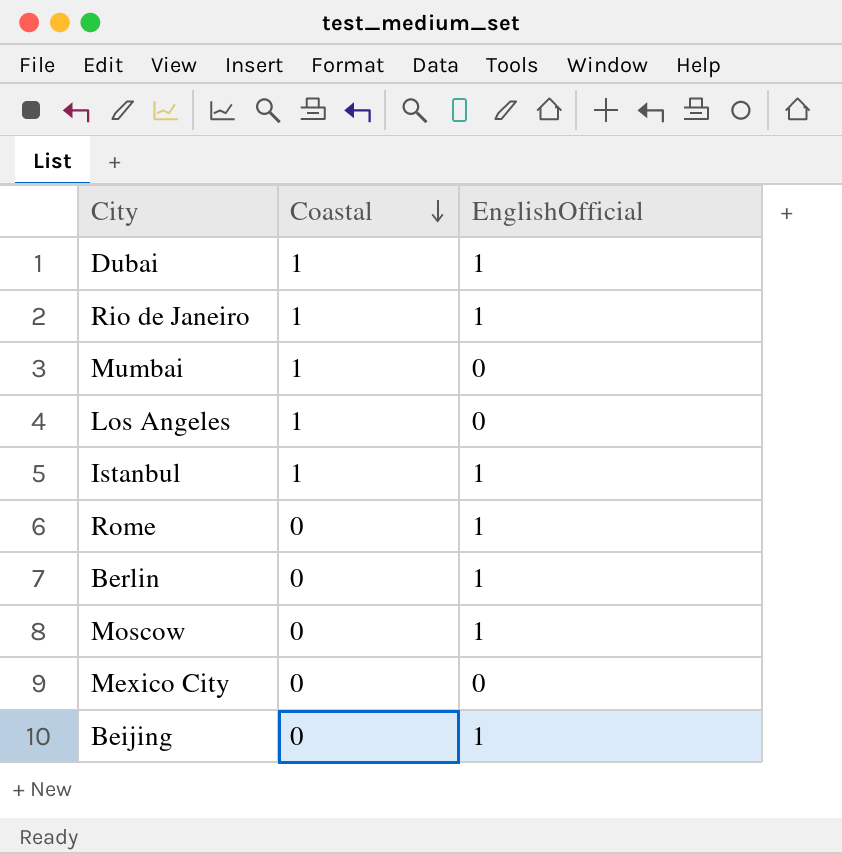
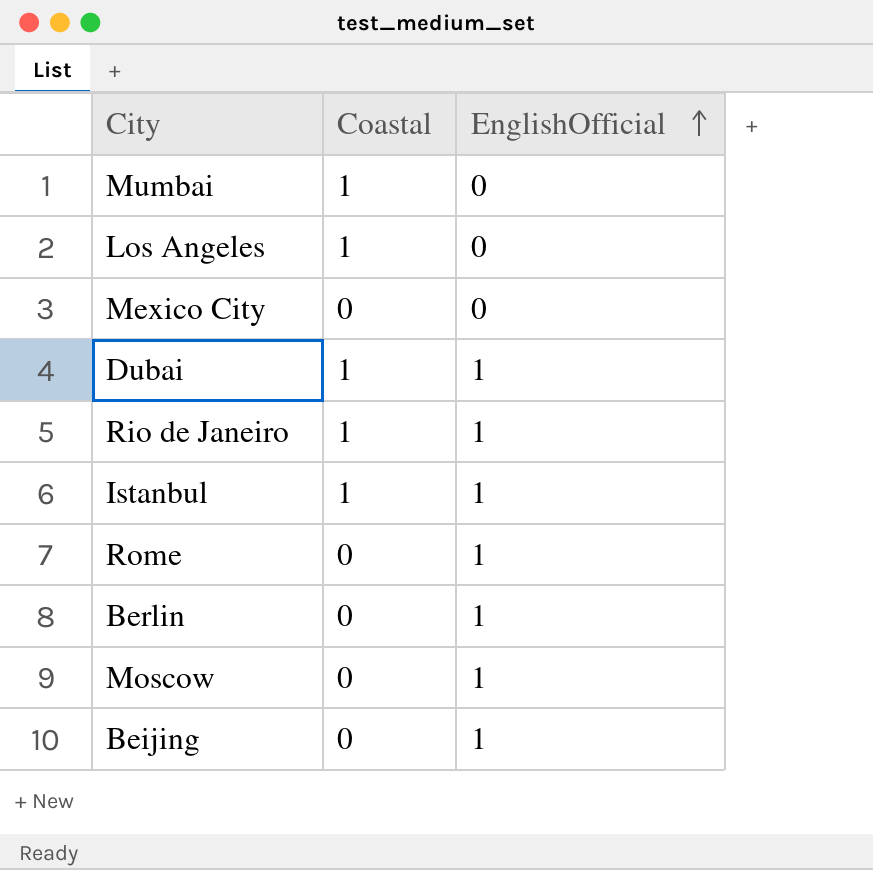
row order: Coastal descending -> EnglishOfficial ascending

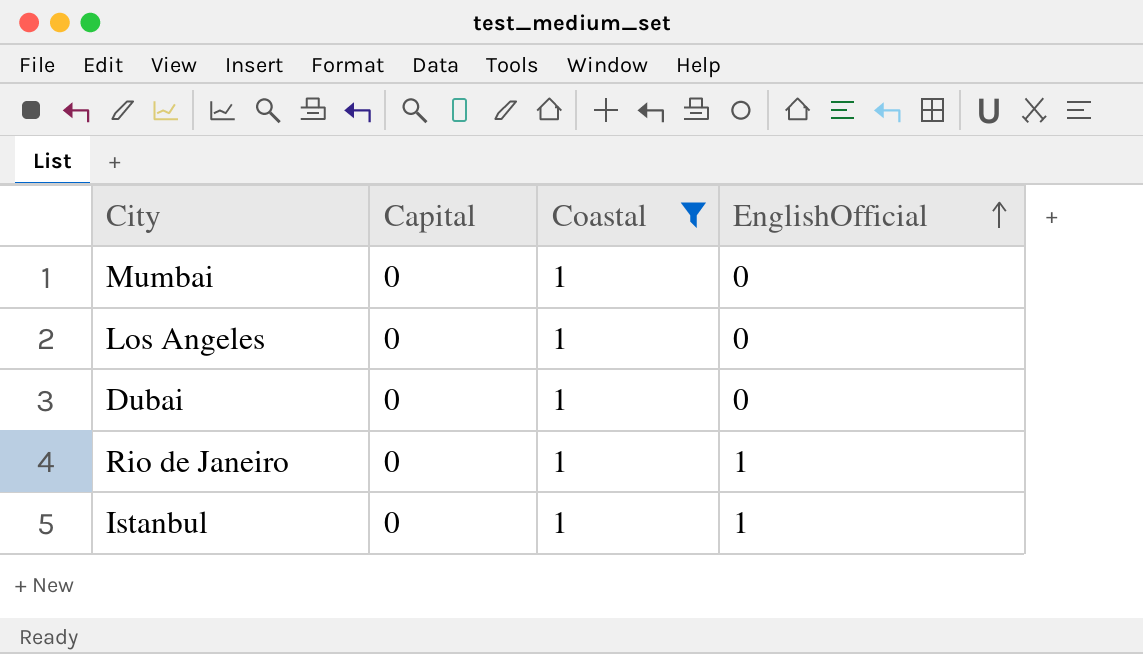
filter: none -> Coastal = 1
column Capital | position: none -> 2
Dubai | EnglishOfficial: 1 -> 0

